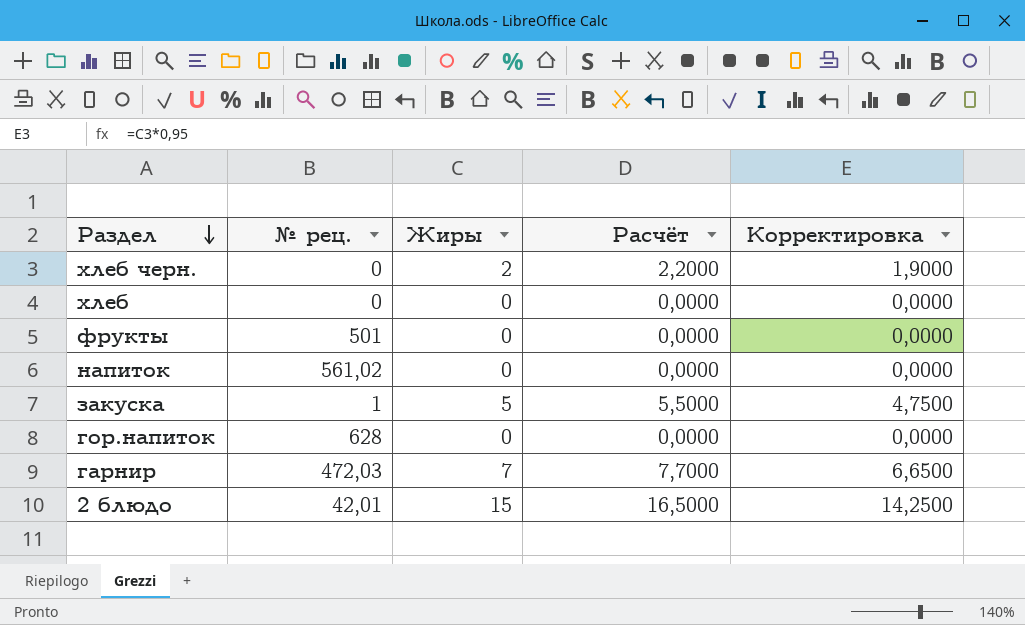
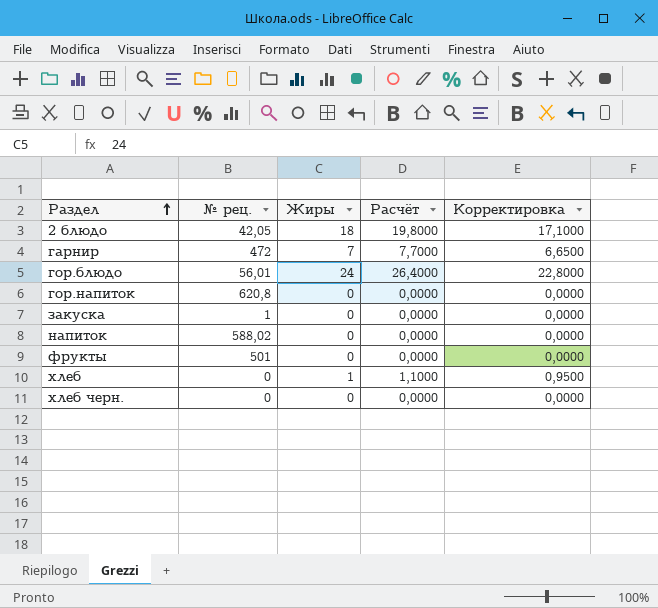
row order: Раздел descending -> Раздел ascending
2 блюдо | № рец.: 42,01 -> 42,05
2 блюдо | Жиры: 15 -> 18
2 блюдо | Расчёт: 16,5000 -> 19,8000
2 блюдо | Корректировка: 14,2500 -> 17,1000
гарнир | № рец.: 472,03 -> 472
row гор.блюдо: none -> 56,01 | 24 | 26,4000 | 22,8000
гор.напиток | № рец.: 628 -> 620,8
закуска | Жиры: 5 -> 0
закуска | Расчёт: 5,5000 -> 0,0000
закуска | Корректировка: 4,7500 -> 0,0000
напиток | № рец.: 561,02 -> 588,02
хлеб | Жиры: 0 -> 1
хлеб | Расчёт: 0,0000 -> 1,1000
хлеб | Корректировка: 0,0000 -> 0,9500
хлеб черн. | Жиры: 2 -> 0
хлеб черн. | Расчёт: 2,2000 -> 0,0000
хлеб черн. | Корректировка: 1,9000 -> 0,0000

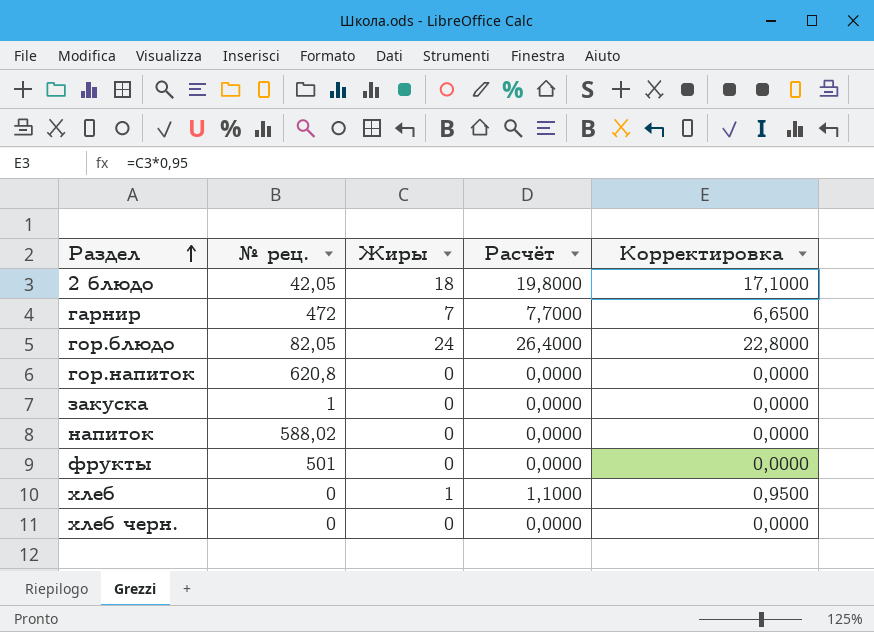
гор.блюдо | № рец.: 56,01 -> 82,05

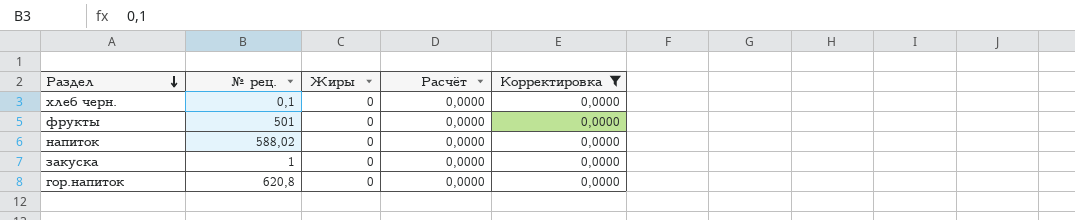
filter: none -> Корректировка = 0,0000
row order: Раздел ascending -> Раздел descending
хлеб черн. | № рец.: 0 -> 0,1

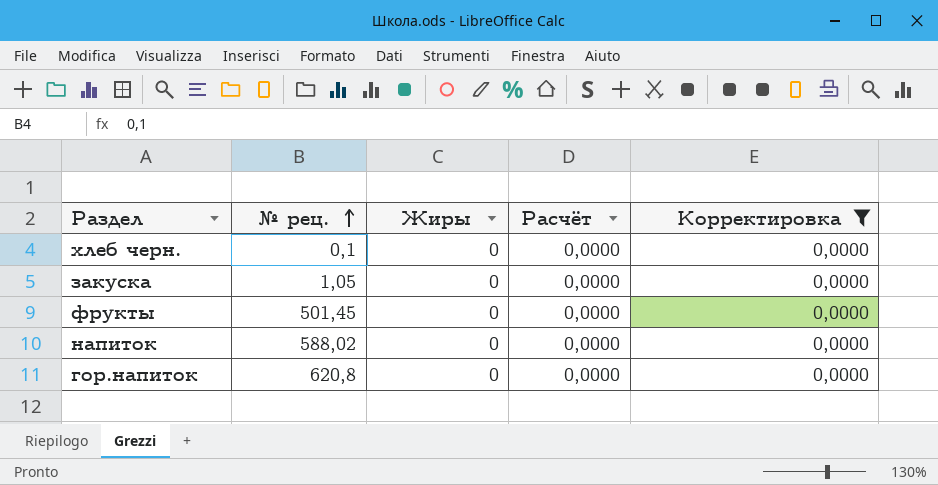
row order: Раздел descending -> № рец. ascending
закуска | № рец.: 1 -> 1,05
фрукты | № рец.: 501 -> 501,45

